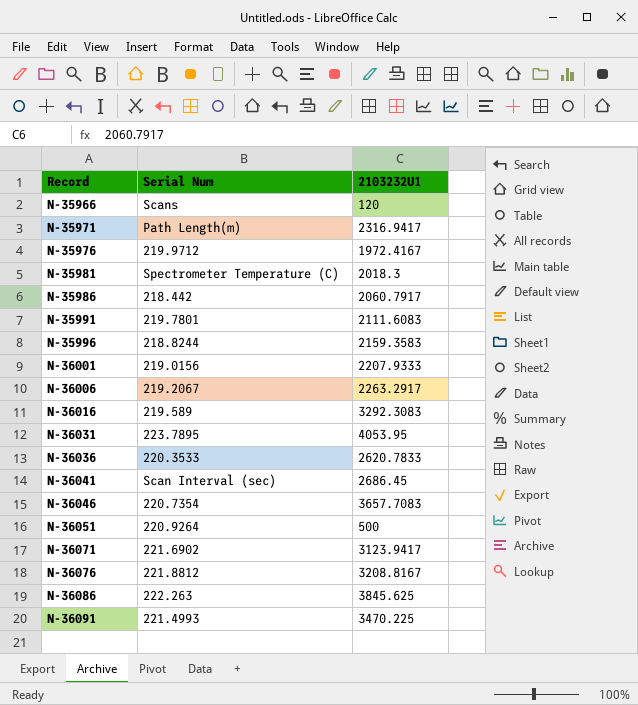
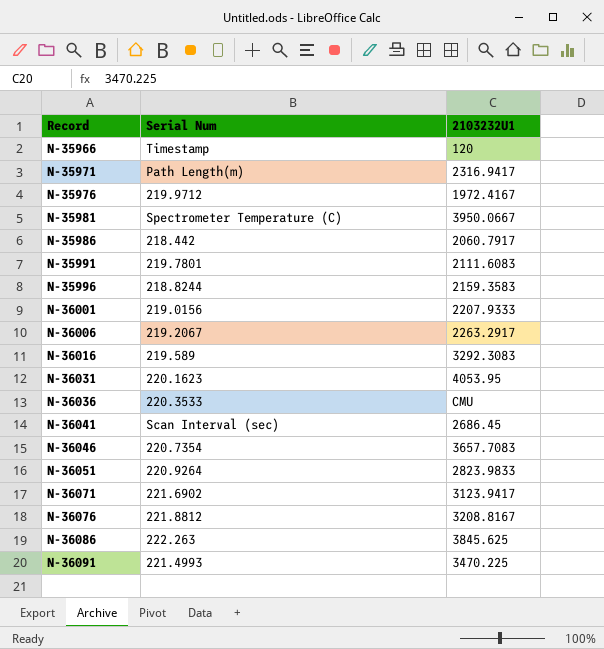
N-35966 | Serial Num: Scans -> Timestamp
N-35981 | 2103232U1: 2018.3 -> 3950.0667
N-36031 | Serial Num: 223.7895 -> 220.1623
N-36036 | 2103232U1: 2620.7833 -> CMU
N-36051 | 2103232U1: 500 -> 2823.9833

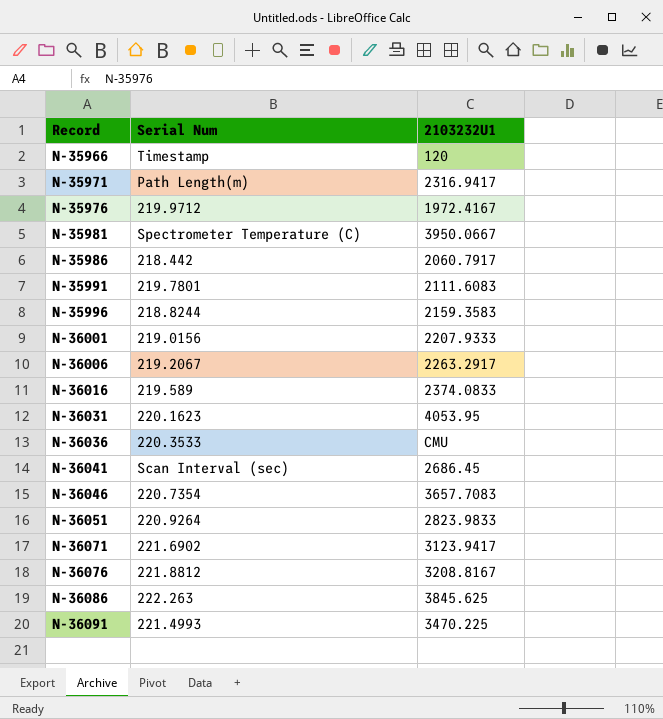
N-36016 | 2103232U1: 3292.3083 -> 2374.0833

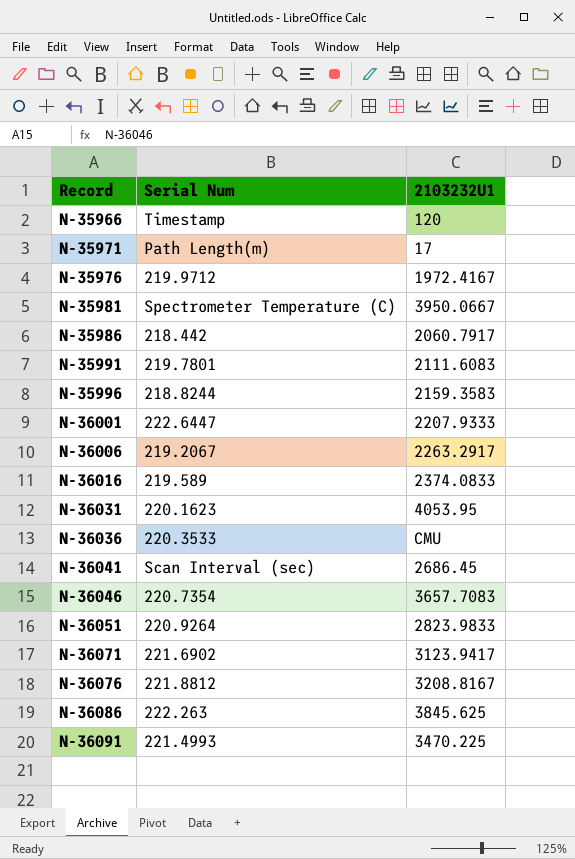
N-35971 | 2103232U1: 2316.9417 -> 17
N-36001 | Serial Num: 219.0156 -> 222.6447

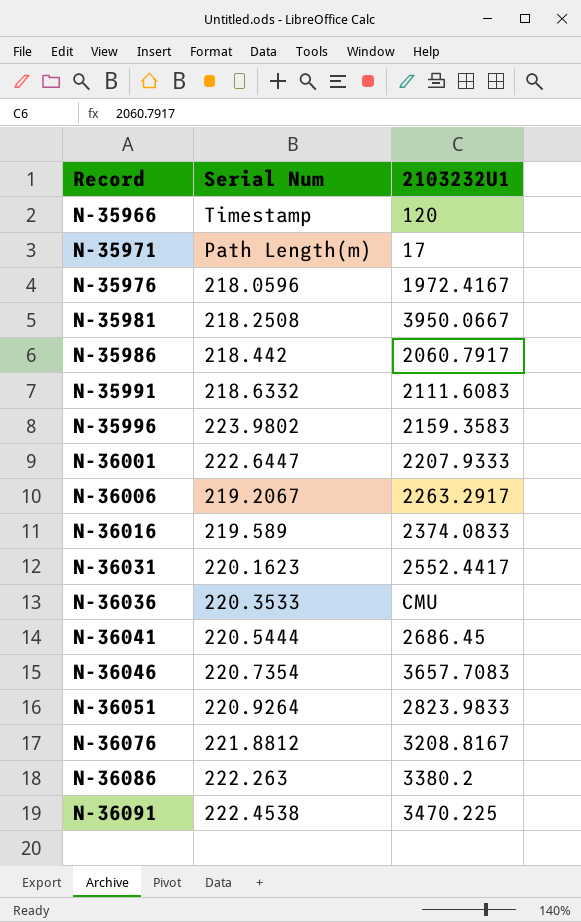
row N-36071: 221.6902 | 3123.9417 -> none
N-35976 | Serial Num: 219.9712 -> 218.0596
N-35981 | Serial Num: Spectrometer Temperature (C) -> 218.2508
N-35991 | Serial Num: 219.7801 -> 218.6332
N-35996 | Serial Num: 218.8244 -> 223.9802
N-36031 | 2103232U1: 4053.95 -> 2552.4417
N-36041 | Serial Num: Scan Interval (sec) -> 220.5444
N-36086 | 2103232U1: 3845.625 -> 3380.2
N-36091 | Serial Num: 221.4993 -> 222.4538

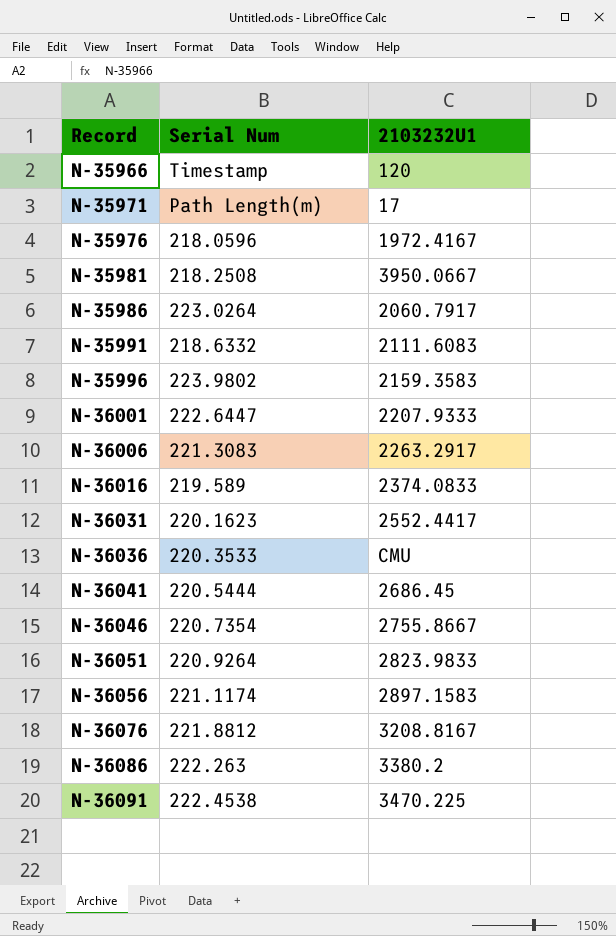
N-35986 | Serial Num: 218.442 -> 223.0264
N-36006 | Serial Num: 219.2067 -> 221.3083
N-36046 | 2103232U1: 3657.7083 -> 2755.8667
row N-36056: none -> 221.1174 | 2897.1583

